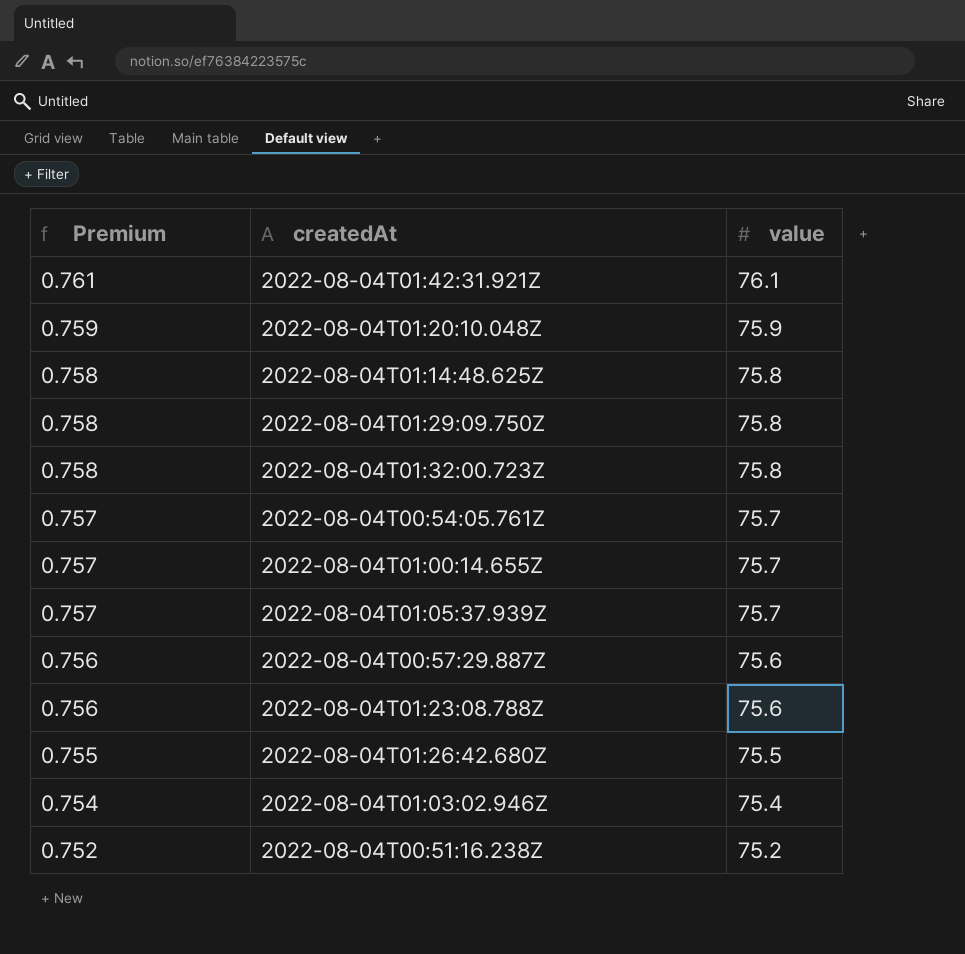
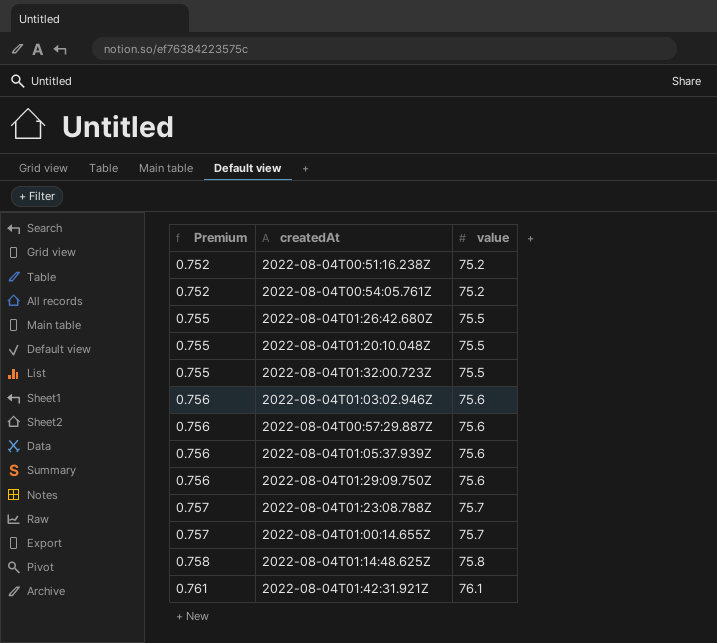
row order: Premium descending -> Premium ascending
2022-08-04T00:54:05.761Z | Premium: 0.757 -> 0.752
2022-08-04T00:54:05.761Z | value: 75.7 -> 75.2
2022-08-04T01:20:10.048Z | Premium: 0.759 -> 0.755
2022-08-04T01:20:10.048Z | value: 75.9 -> 75.5
2022-08-04T01:32:00.723Z | Premium: 0.758 -> 0.755
2022-08-04T01:32:00.723Z | value: 75.8 -> 75.5
2022-08-04T01:03:02.946Z | Premium: 0.754 -> 0.756
2022-08-04T01:03:02.946Z | value: 75.4 -> 75.6
2022-08-04T01:05:37.939Z | Premium: 0.757 -> 0.756
2022-08-04T01:05:37.939Z | value: 75.7 -> 75.6
2022-08-04T01:29:09.750Z | Premium: 0.758 -> 0.756
2022-08-04T01:29:09.750Z | value: 75.8 -> 75.6
2022-08-04T01:23:08.788Z | Premium: 0.756 -> 0.757
2022-08-04T01:23:08.788Z | value: 75.6 -> 75.7

